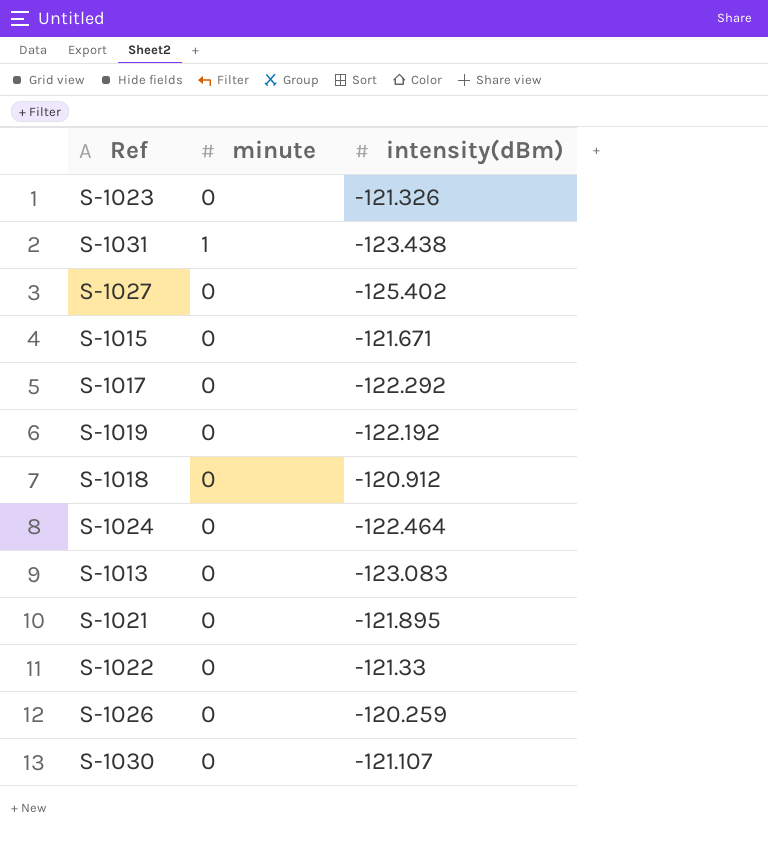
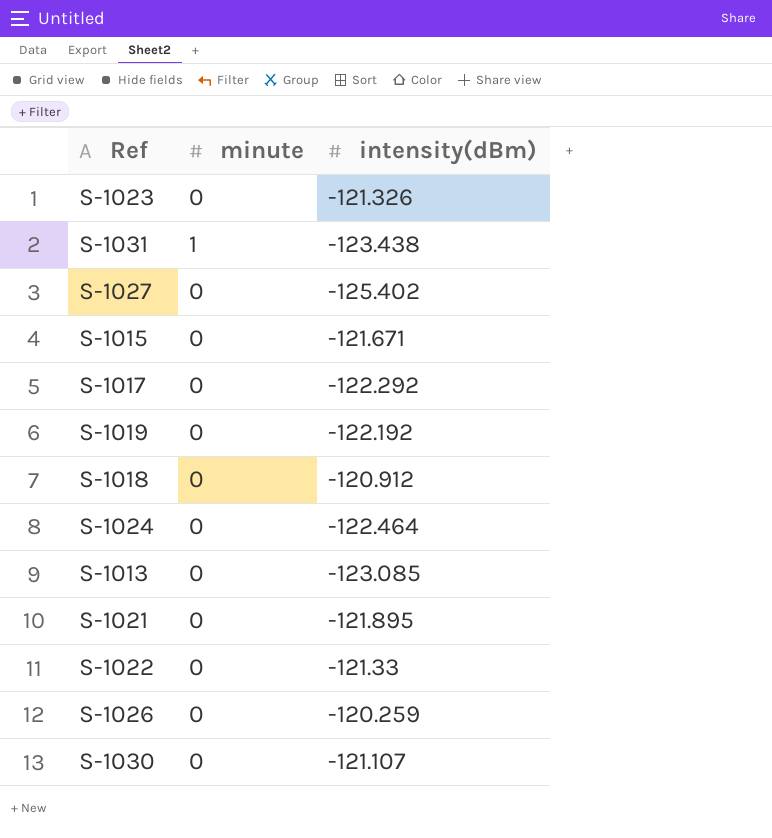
S-1013 | intensity(dBm): -123.083 -> -123.085

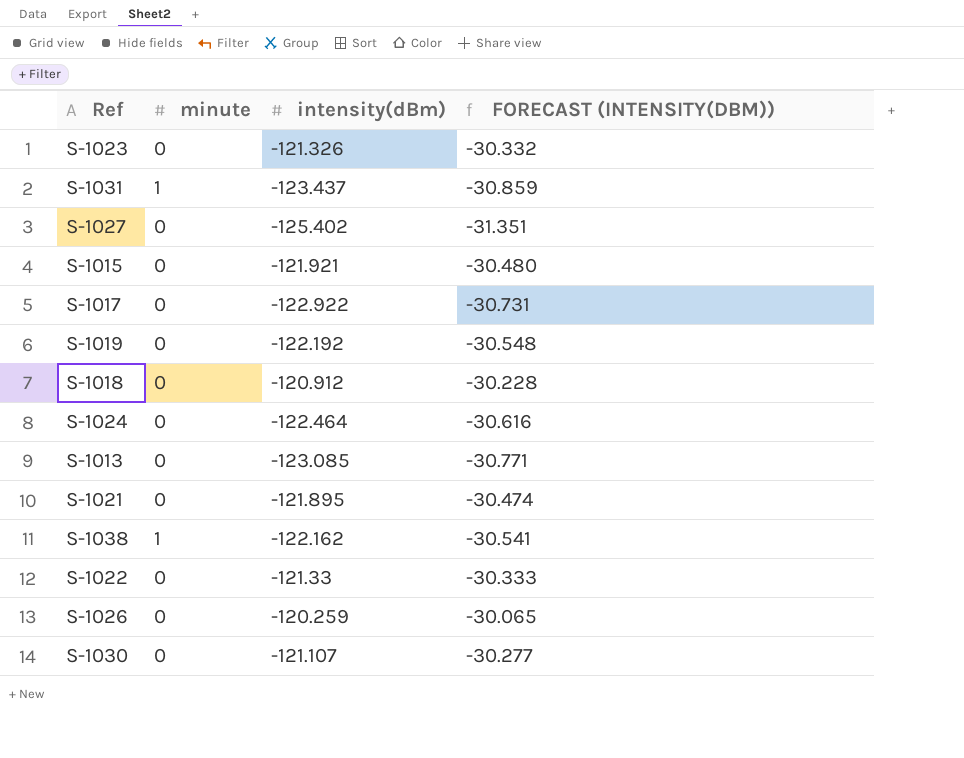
column FORECAST (INTENSITY(DBM)) | formula: none -> [intensity(dBm)] * 0.25
S-1031 | intensity(dBm): -123.438 -> -123.437
S-1015 | intensity(dBm): -121.671 -> -121.921
S-1017 | intensity(dBm): -122.292 -> -122.922
row S-1038: none -> 1 | -122.162 | -30.541

